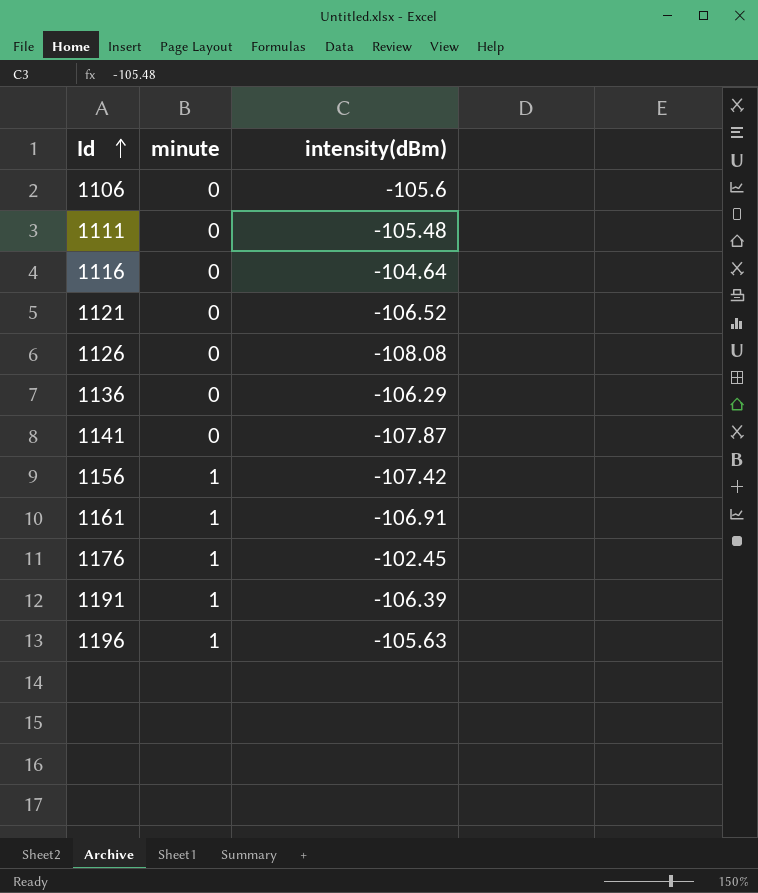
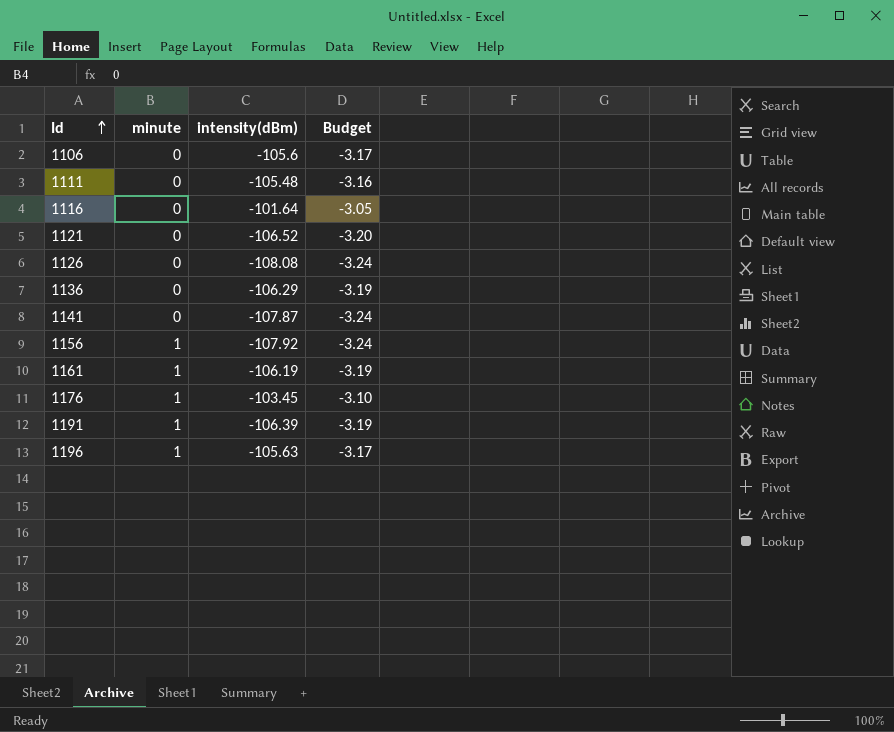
column Budget | formula: none -> [intensity(dBm)] * 0.03
1116 | intensity(dBm): -104.64 -> -101.64
1156 | intensity(dBm): -107.42 -> -107.92
1161 | intensity(dBm): -106.91 -> -106.19
1176 | intensity(dBm): -102.45 -> -103.45

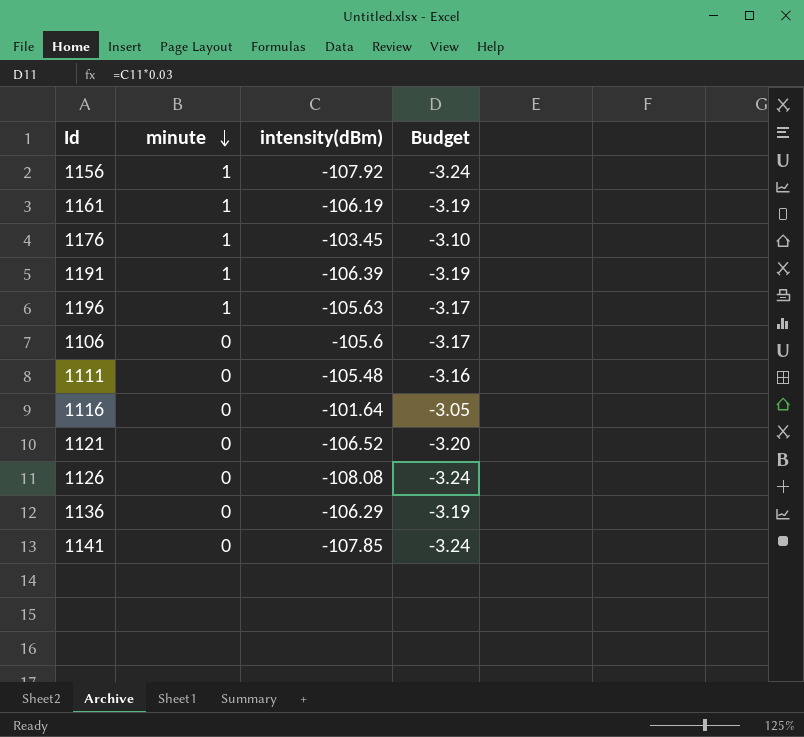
row order: Id ascending -> minute descending
1141 | intensity(dBm): -107.87 -> -107.85

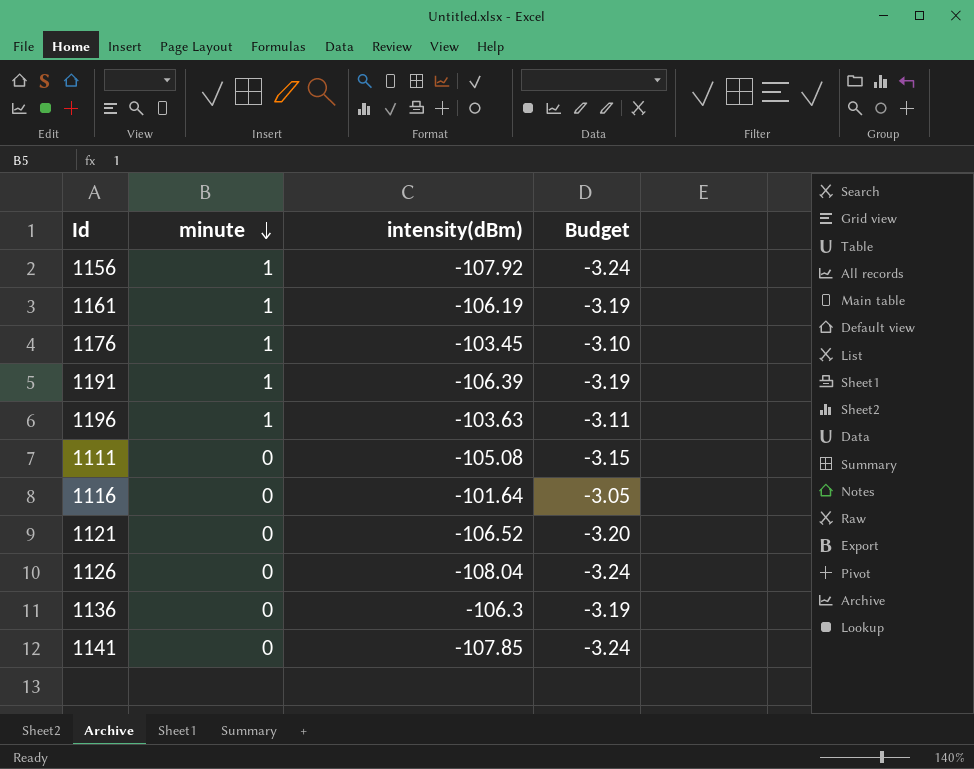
row 1106: 0 | -105.6 | -3.17 -> none
1196 | intensity(dBm): -105.63 -> -103.63
1196 | Budget: -3.17 -> -3.11
1111 | intensity(dBm): -105.48 -> -105.08
1111 | Budget: -3.16 -> -3.15
1126 | intensity(dBm): -108.08 -> -108.04
1136 | intensity(dBm): -106.29 -> -106.3

